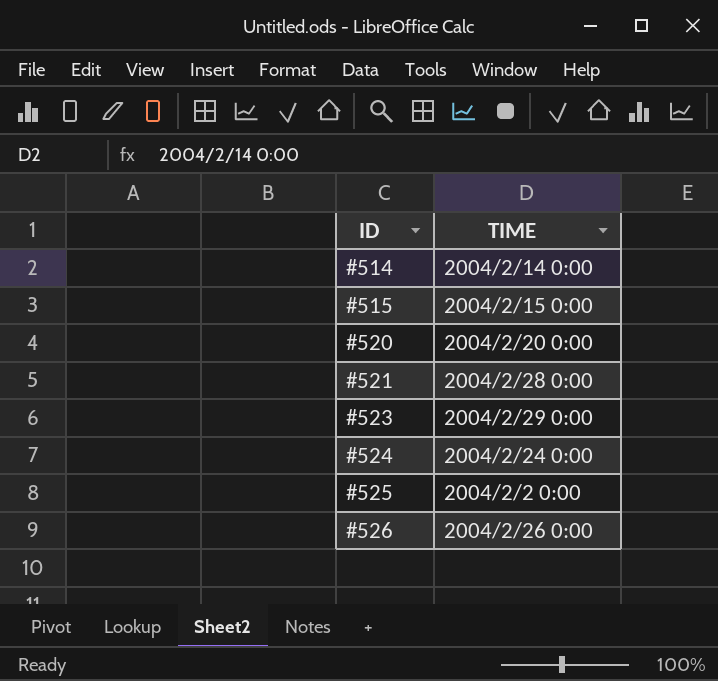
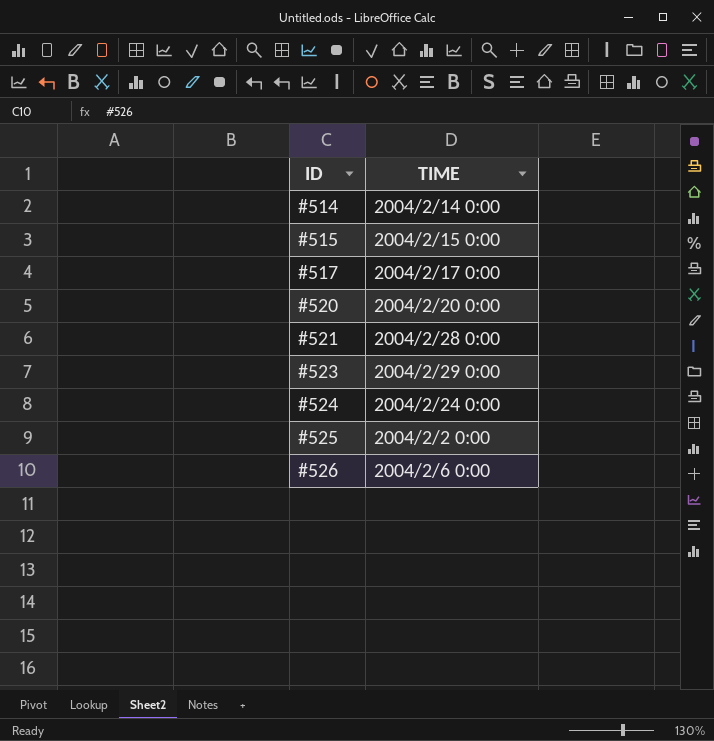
row #517: none -> 2004/2/17 0:00
#526 | TIME: 2004/2/26 0:00 -> 2004/2/6 0:00

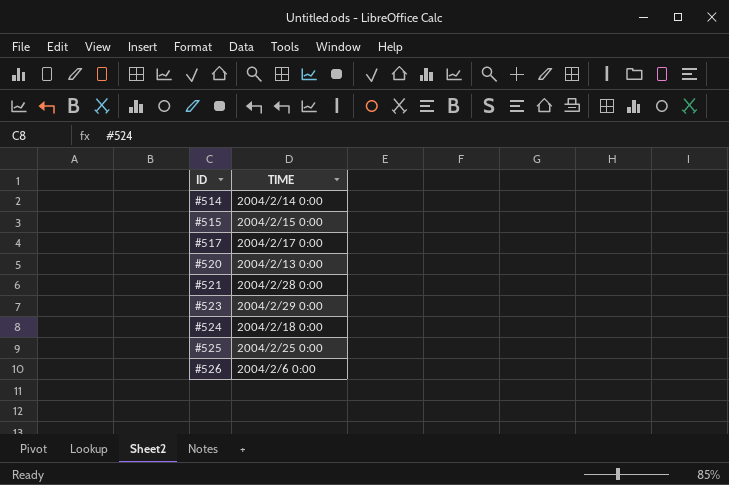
#520 | TIME: 2004/2/20 0:00 -> 2004/2/13 0:00
#524 | TIME: 2004/2/24 0:00 -> 2004/2/18 0:00
#525 | TIME: 2004/2/2 0:00 -> 2004/2/25 0:00

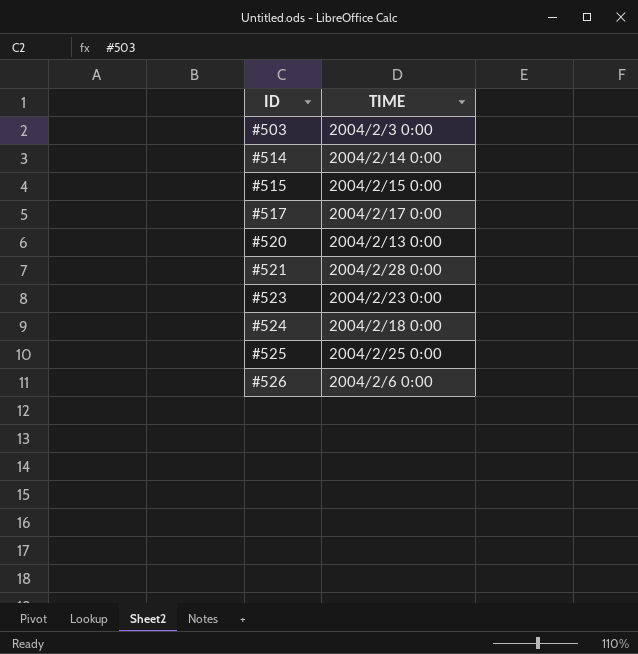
row #503: none -> 2004/2/3 0:00
#523 | TIME: 2004/2/29 0:00 -> 2004/2/23 0:00

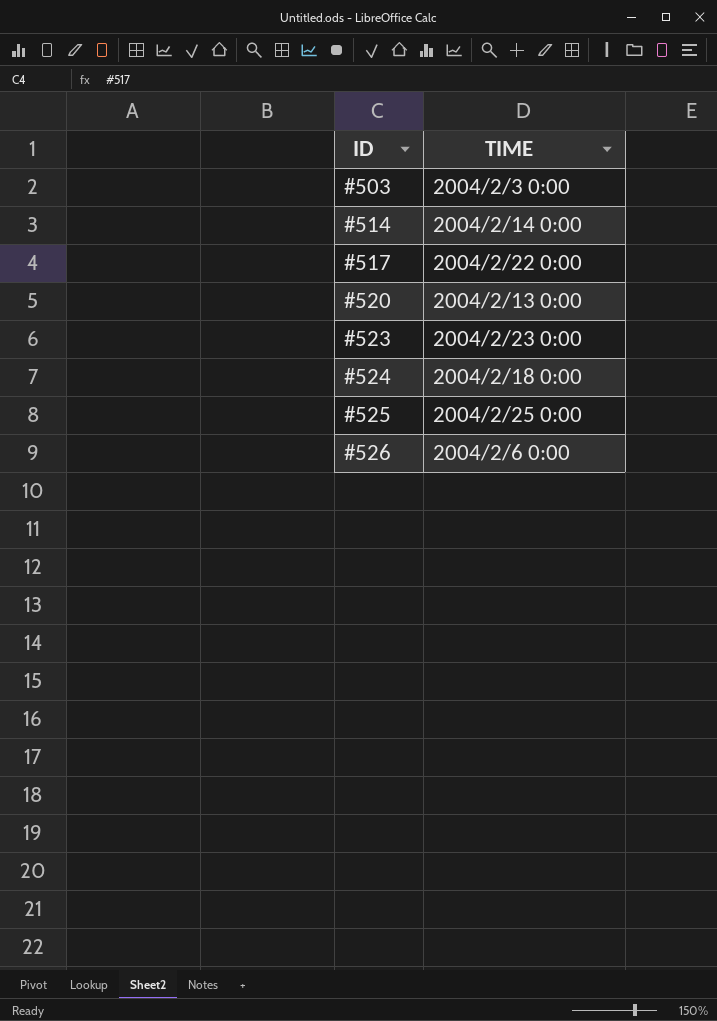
row #515: 2004/2/15 0:00 -> none
row #521: 2004/2/28 0:00 -> none
#517 | TIME: 2004/2/17 0:00 -> 2004/2/22 0:00

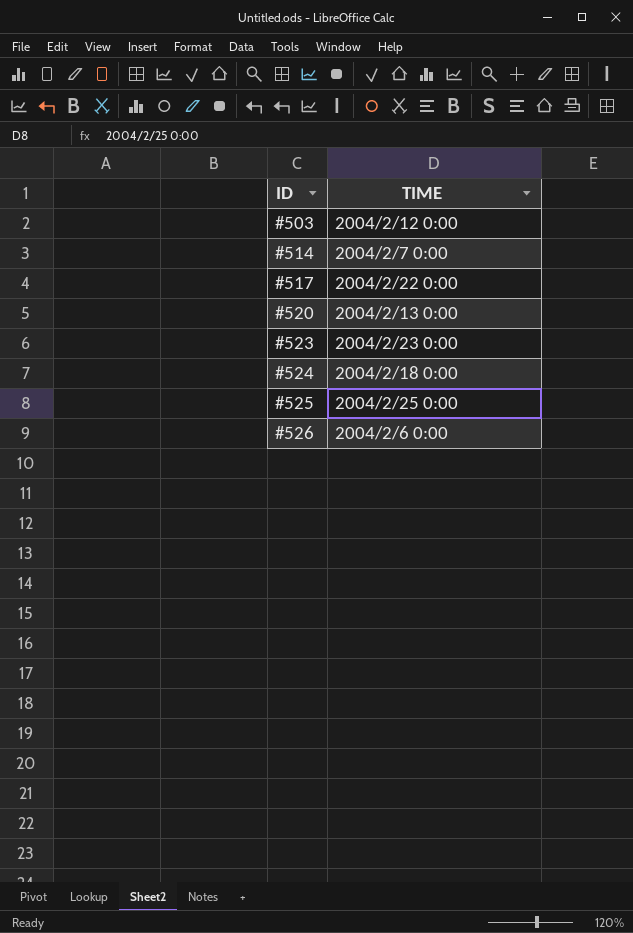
#503 | TIME: 2004/2/3 0:00 -> 2004/2/12 0:00
#514 | TIME: 2004/2/14 0:00 -> 2004/2/7 0:00

